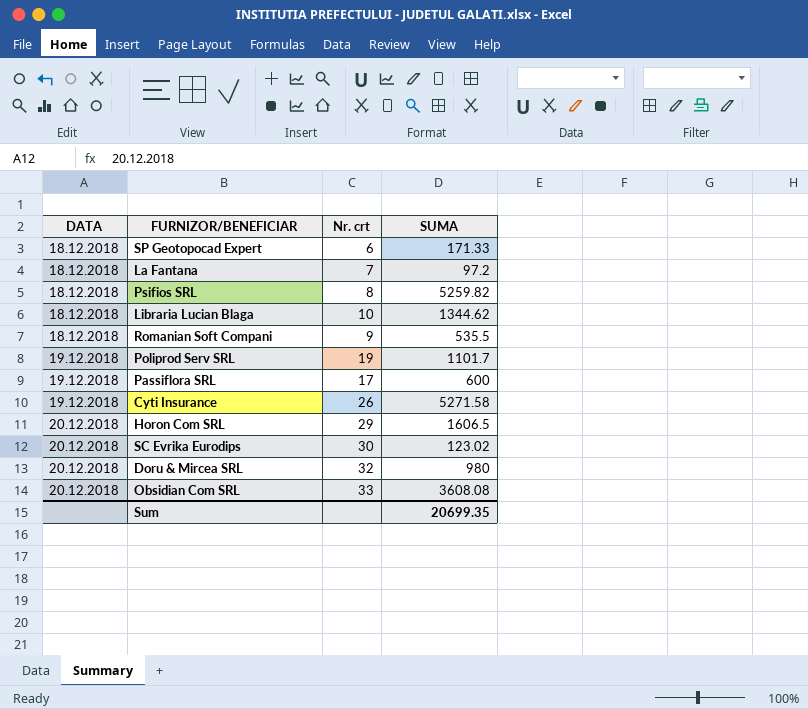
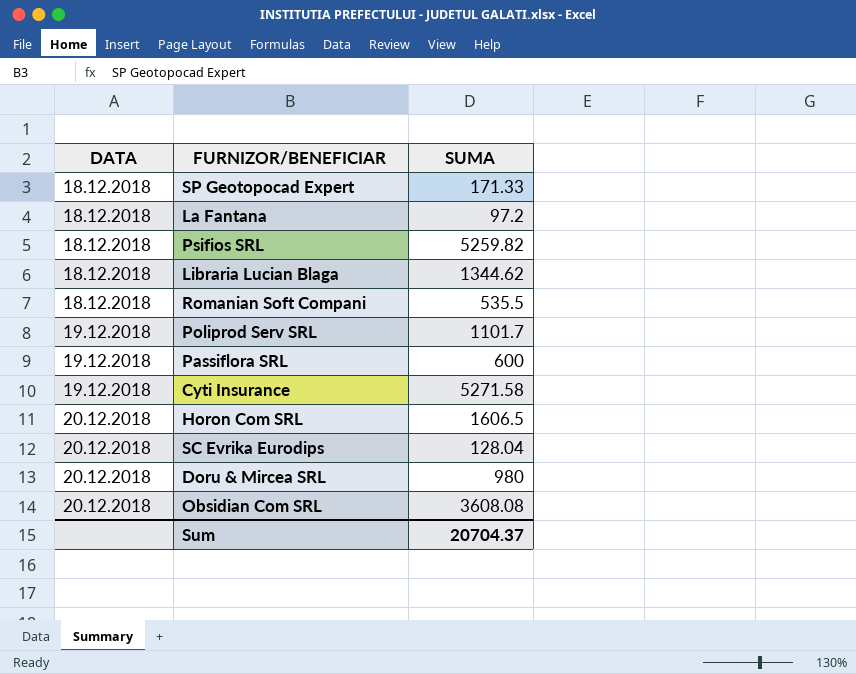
column Nr. crt | position: 3 -> none
SC Evrika Eurodips | SUMA: 123.02 -> 128.04
Sum | SUMA: 20699.35 -> 20704.37

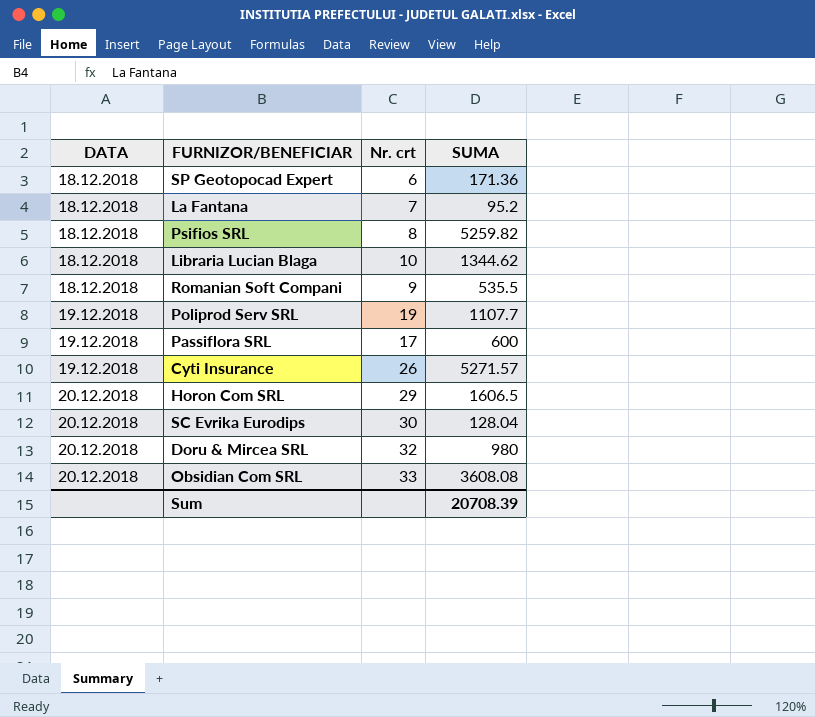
column Nr. crt | position: none -> 3
SP Geotopocad Expert | SUMA: 171.33 -> 171.36
La Fantana | SUMA: 97.2 -> 95.2
Poliprod Serv SRL | SUMA: 1101.7 -> 1107.7
Cyti Insurance | SUMA: 5271.58 -> 5271.57
Sum | SUMA: 20704.37 -> 20708.39

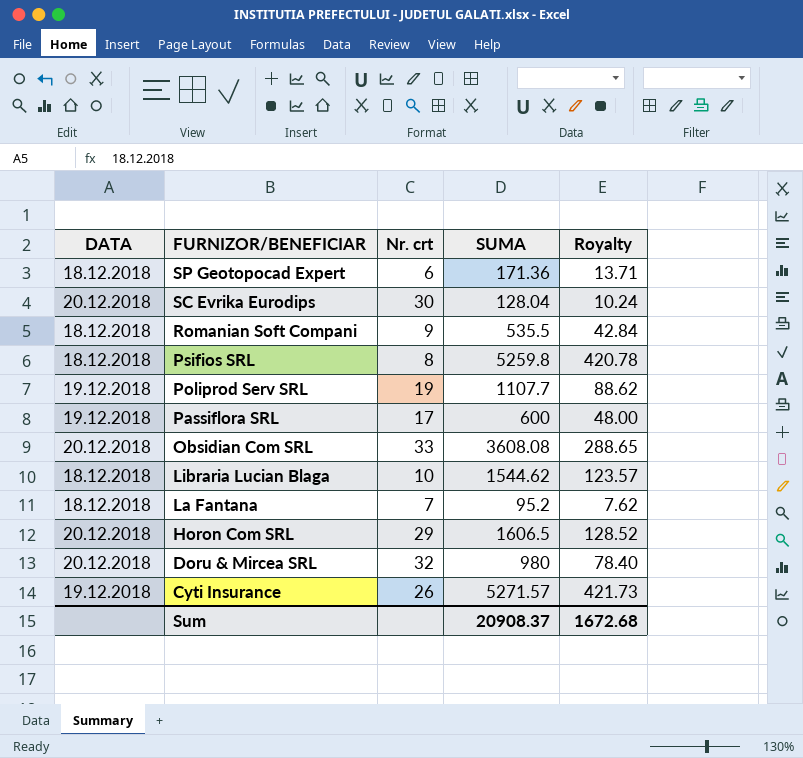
row order: DATA ascending -> FURNIZOR/BENEFICIAR descending
column Royalty | formula: none -> [SUMA] * 0.08
Psifios SRL | SUMA: 5259.82 -> 5259.8
Libraria Lucian Blaga | SUMA: 1344.62 -> 1544.62
Sum | SUMA: 20708.39 -> 20908.37

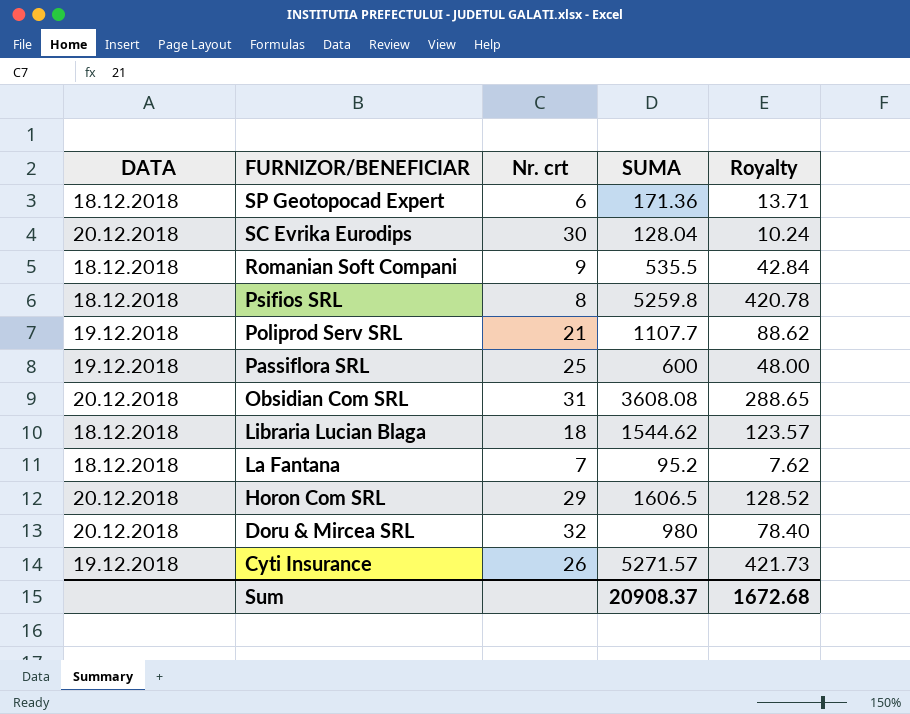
Poliprod Serv SRL | Nr. crt: 19 -> 21
Passiflora SRL | Nr. crt: 17 -> 25
Obsidian Com SRL | Nr. crt: 33 -> 31
Libraria Lucian Blaga | Nr. crt: 10 -> 18

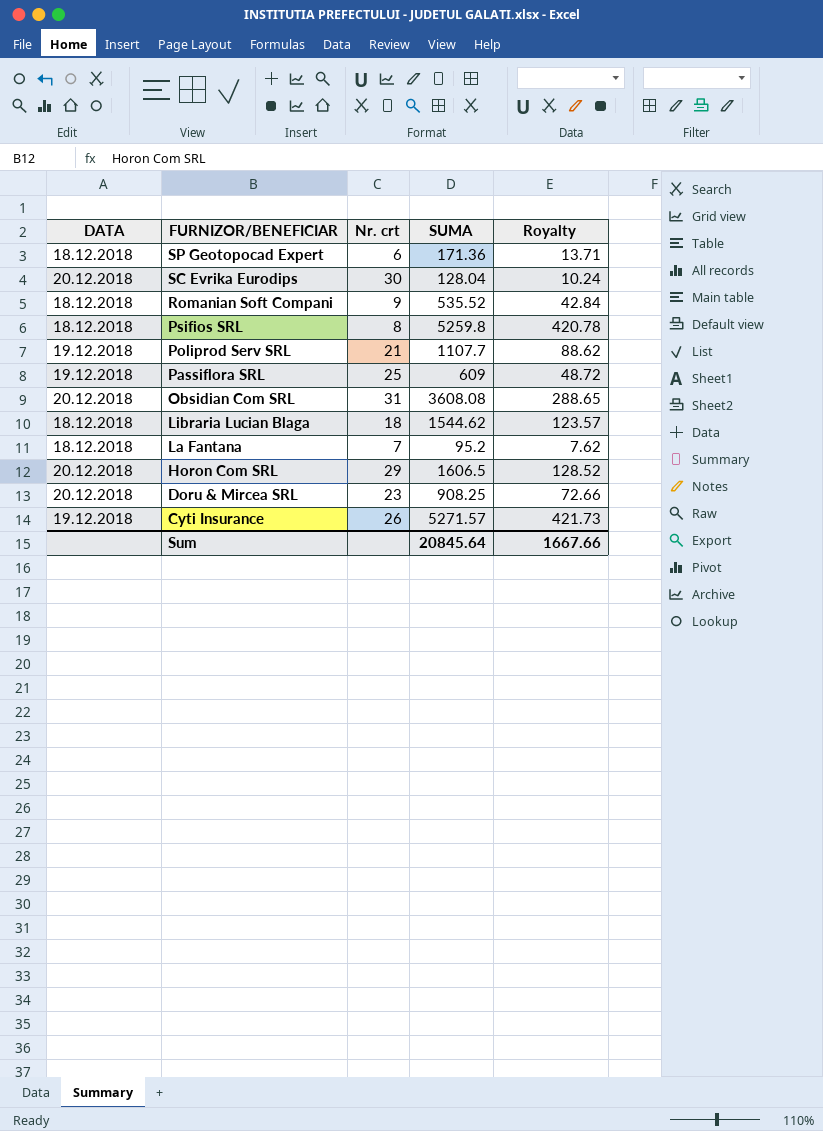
Romanian Soft Compani | SUMA: 535.5 -> 535.52
Passiflora SRL | SUMA: 600 -> 609
Passiflora SRL | Royalty: 48.00 -> 48.72
Doru & Mircea SRL | Nr. crt: 32 -> 23
Doru & Mircea SRL | SUMA: 980 -> 908.25
Doru & Mircea SRL | Royalty: 78.40 -> 72.66
Sum | SUMA: 20908.37 -> 20845.64
Sum | Royalty: 1672.68 -> 1667.66

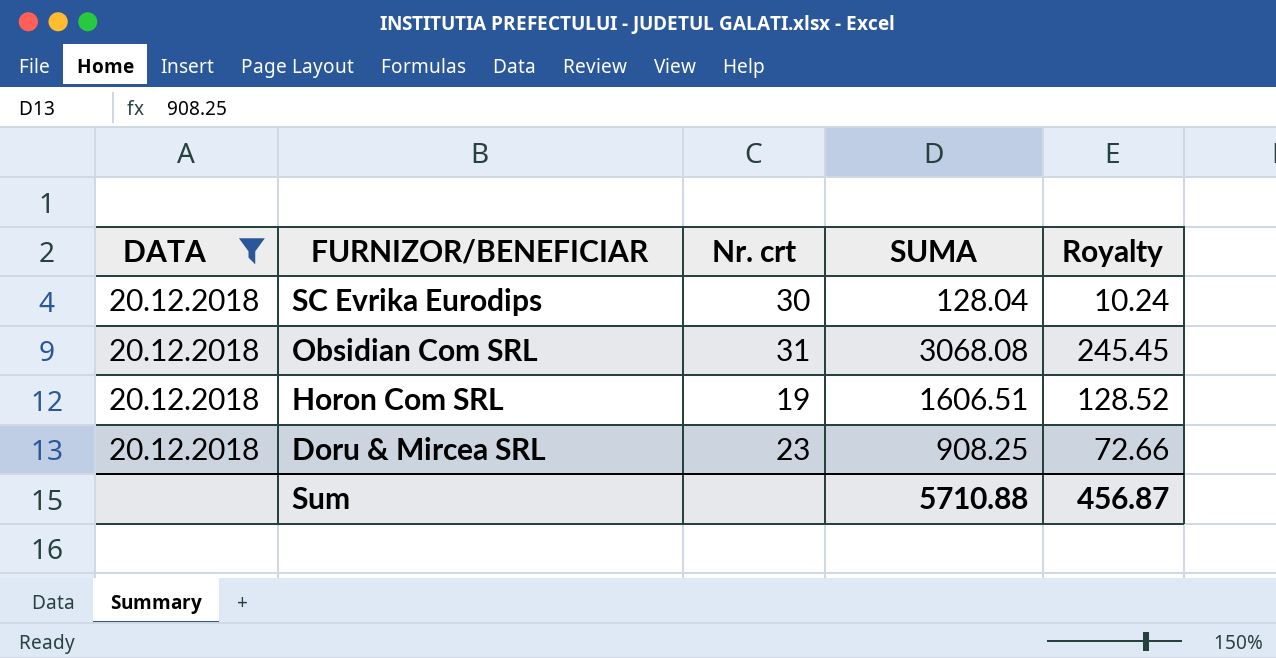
filter: none -> DATA = 20.12.2018
Obsidian Com SRL | SUMA: 3608.08 -> 3068.08
Obsidian Com SRL | Royalty: 288.65 -> 245.45
Horon Com SRL | Nr. crt: 29 -> 19
Horon Com SRL | SUMA: 1606.5 -> 1606.51
Sum | SUMA: 20845.64 -> 5710.88
Sum | Royalty: 1667.66 -> 456.87

